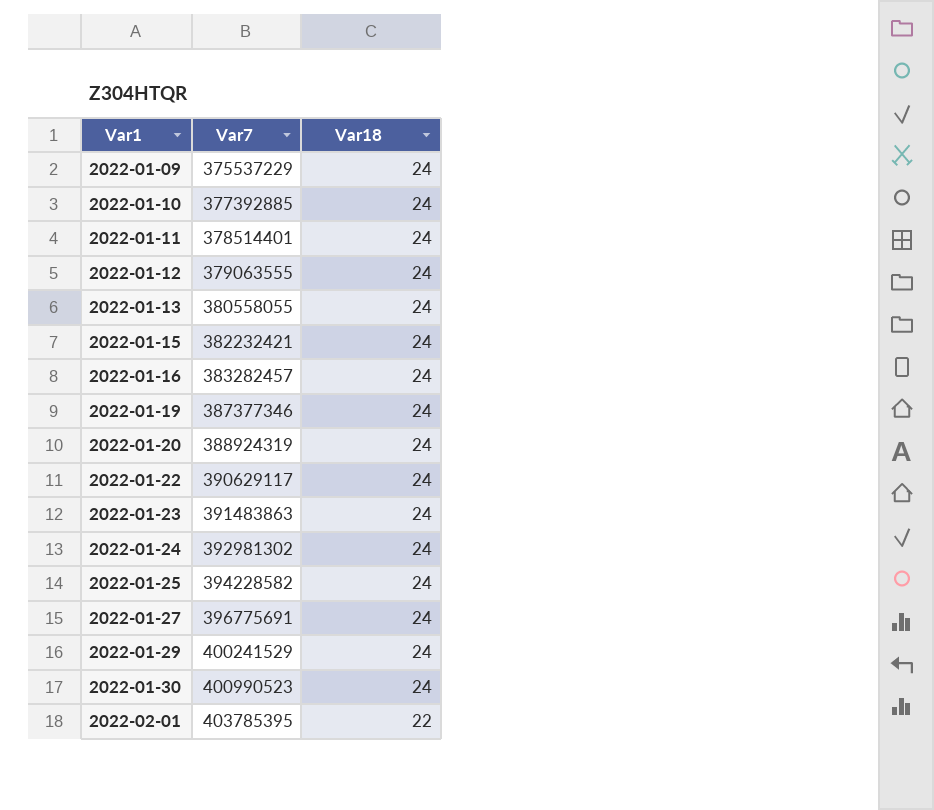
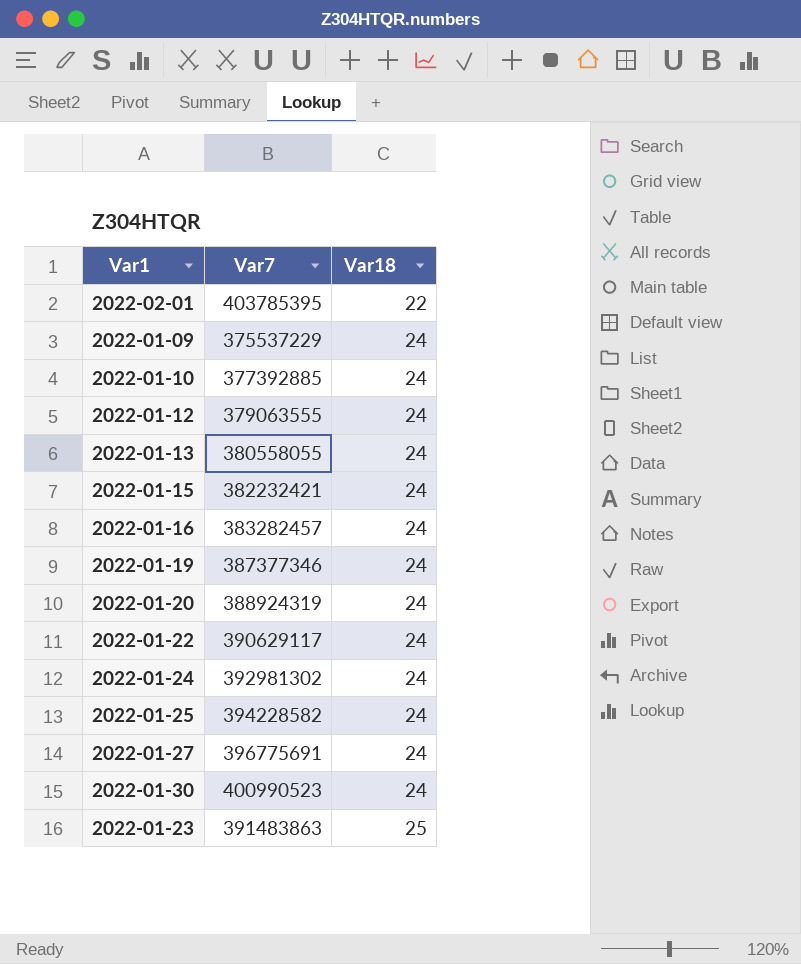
row order: Var1 ascending -> Var18 ascending
row 2022-01-11: 378514401 | 24 -> none
row 2022-01-29: 400241529 | 24 -> none
2022-01-23 | Var18: 24 -> 25

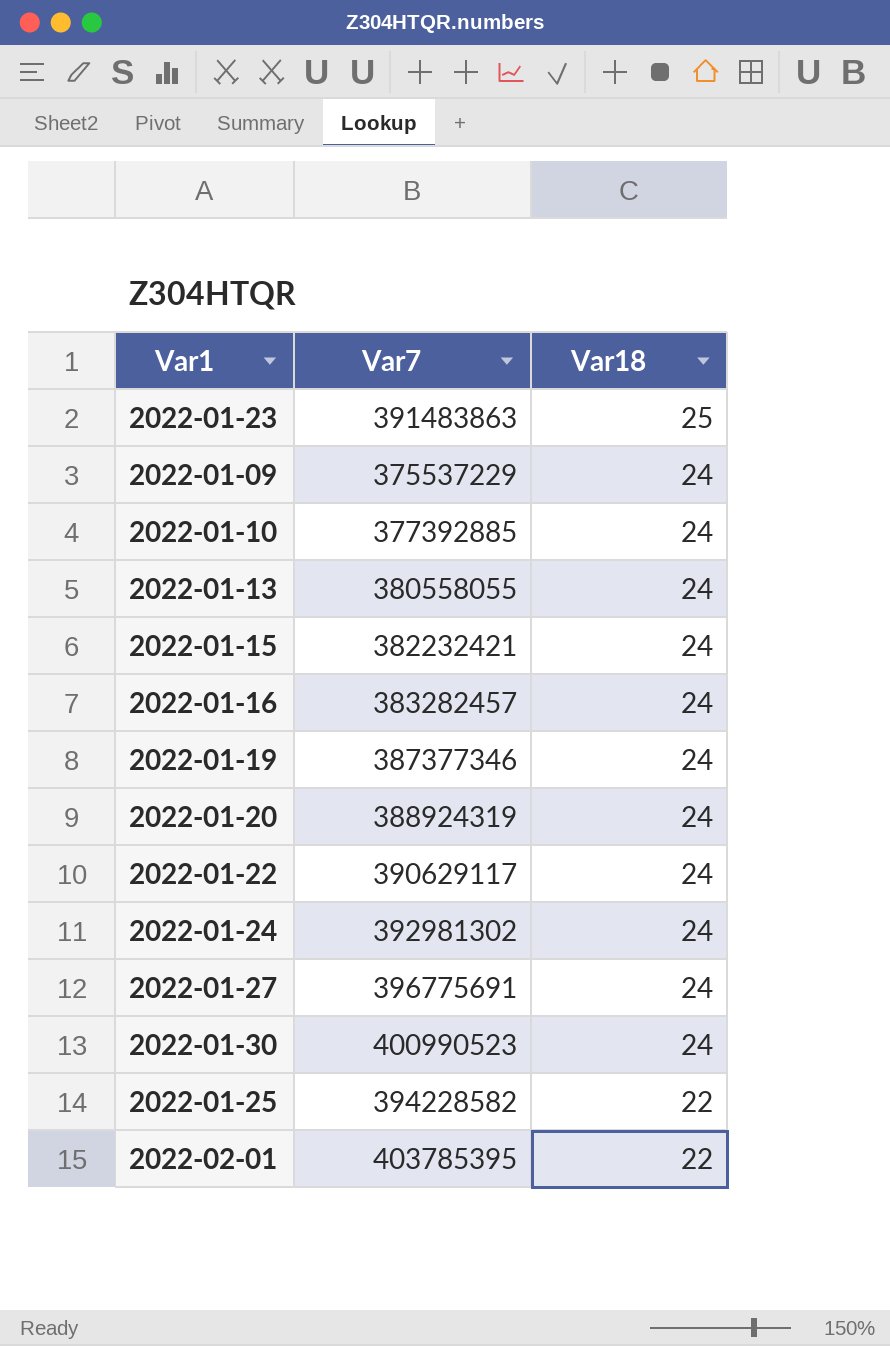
row order: Var18 ascending -> Var18 descending
row 2022-01-12: 379063555 | 24 -> none
2022-01-25 | Var18: 24 -> 22

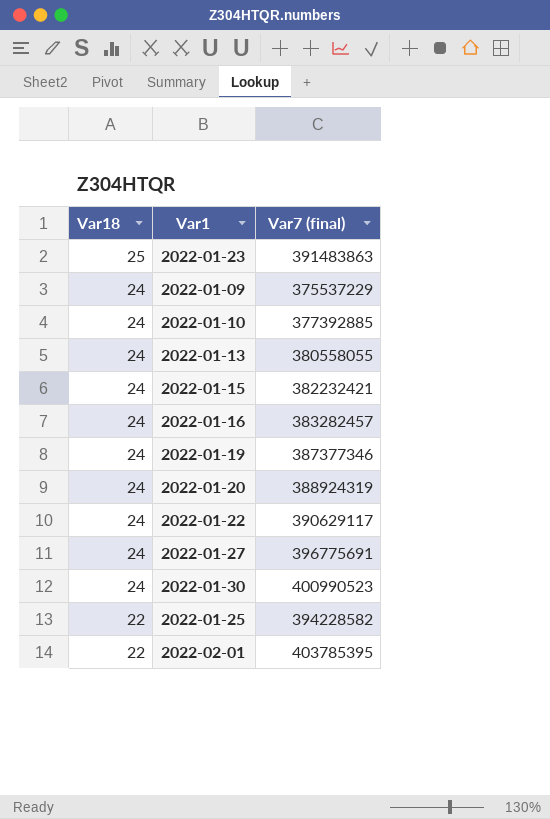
column Var18 | position: 3 -> 1
column name: Var7 -> Var7 (final)
row 2022-01-24: 392981302 | 24 -> none

